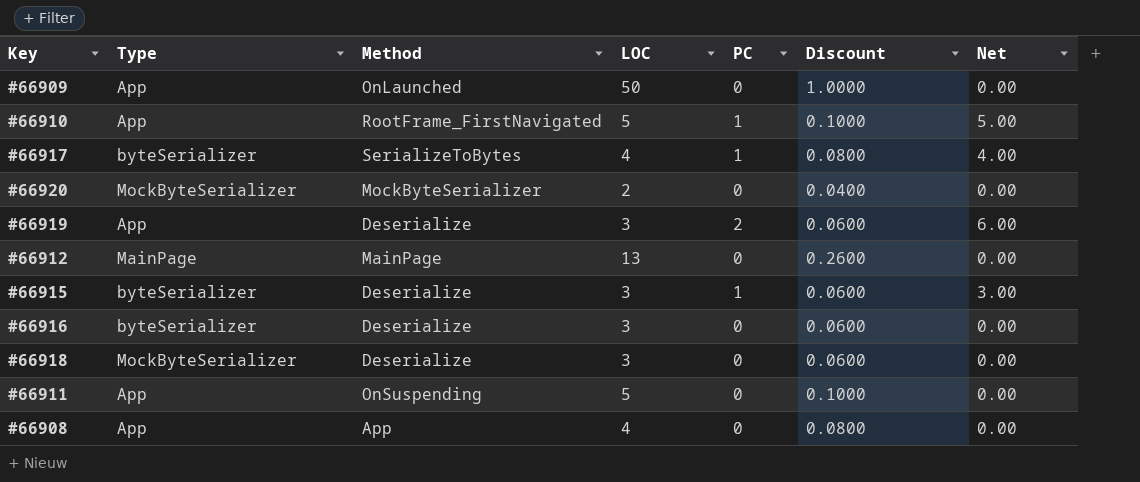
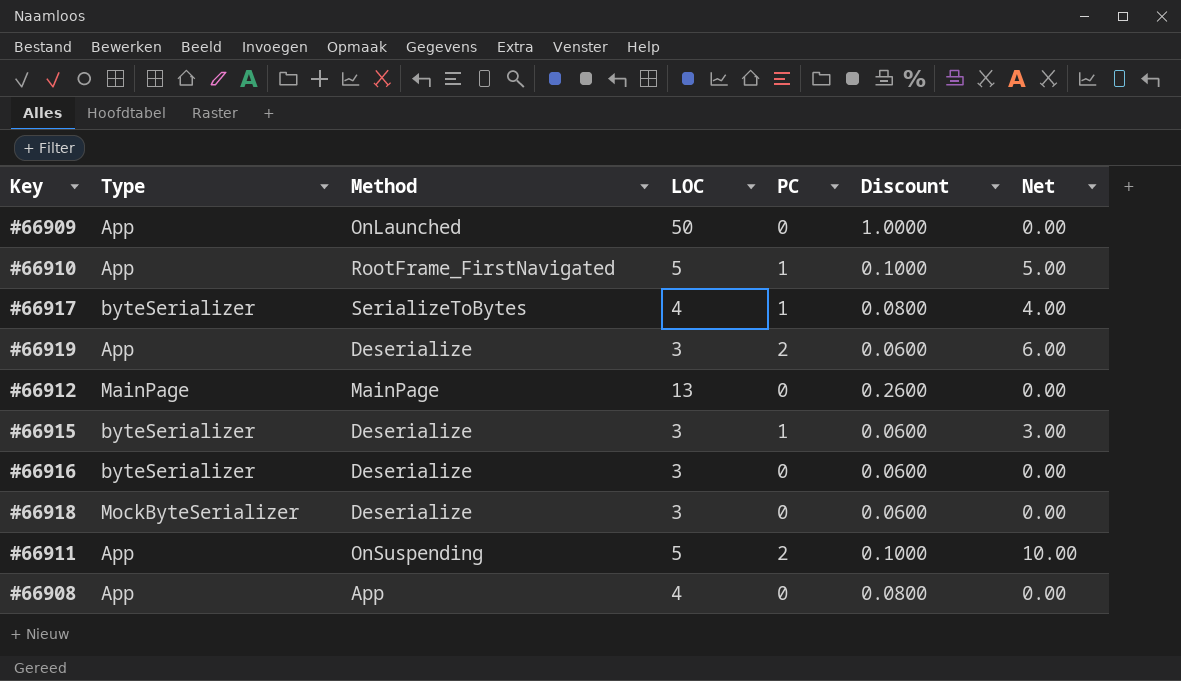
row #66920: MockByteSerializer | MockByteSerializer | 2 | 0 | 0.0400 | 0.00 -> none
#66911 | PC: 0 -> 2
#66911 | Net: 0.00 -> 10.00

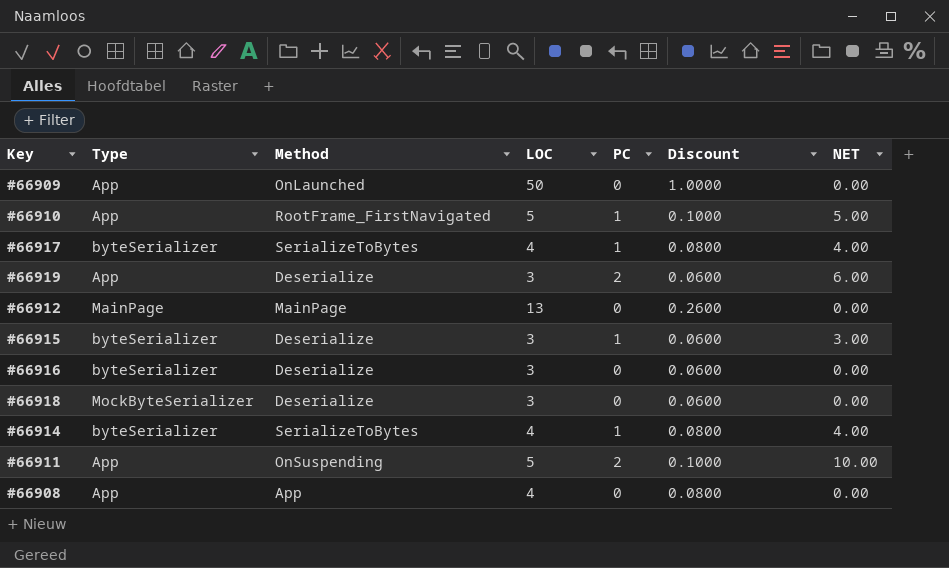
column name: Net -> NET
row #66914: none -> byteSerializer | SerializeToBytes | 4 | 1 | 0.0800 | 4.00

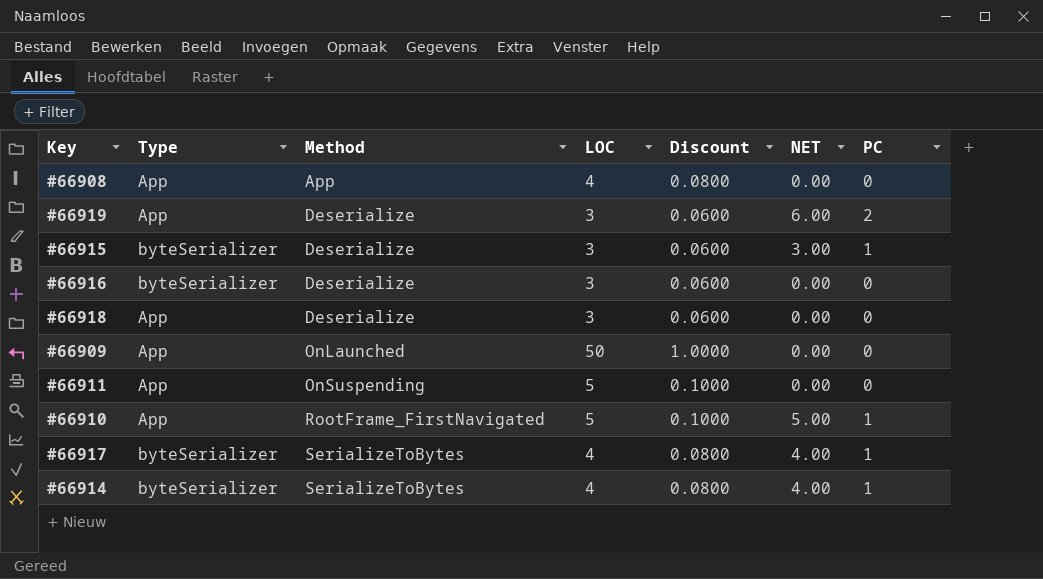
row order: none -> Method ascending
column PC | position: 5 -> 7
row #66912: MainPage | MainPage | 13 | 0 | 0.2600 | 0.00 -> none
#66918 | Type: MockByteSerializer -> App
#66911 | NET: 10.00 -> 0.00
#66911 | PC: 2 -> 0

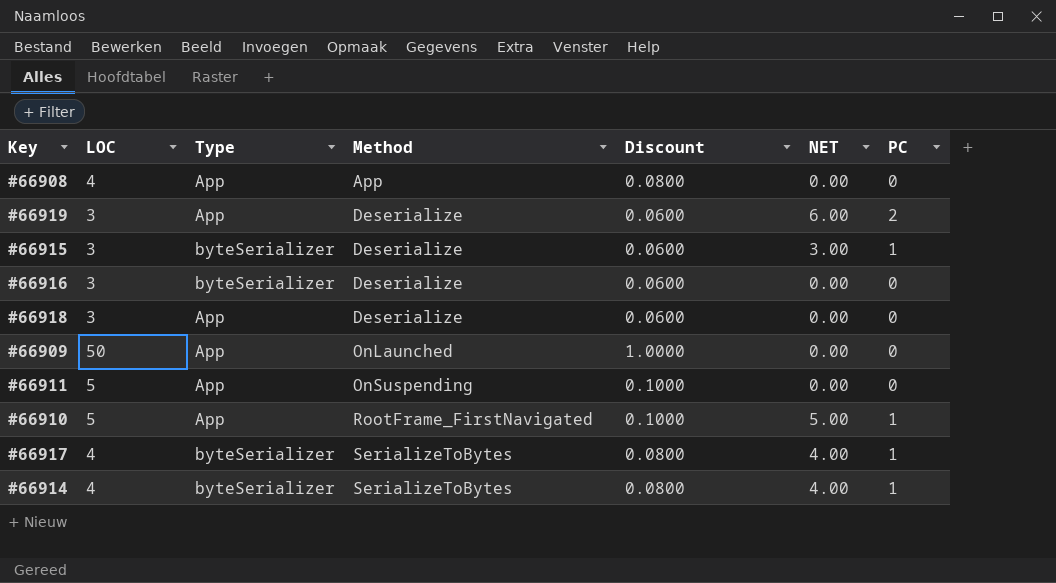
column LOC | position: 4 -> 2

